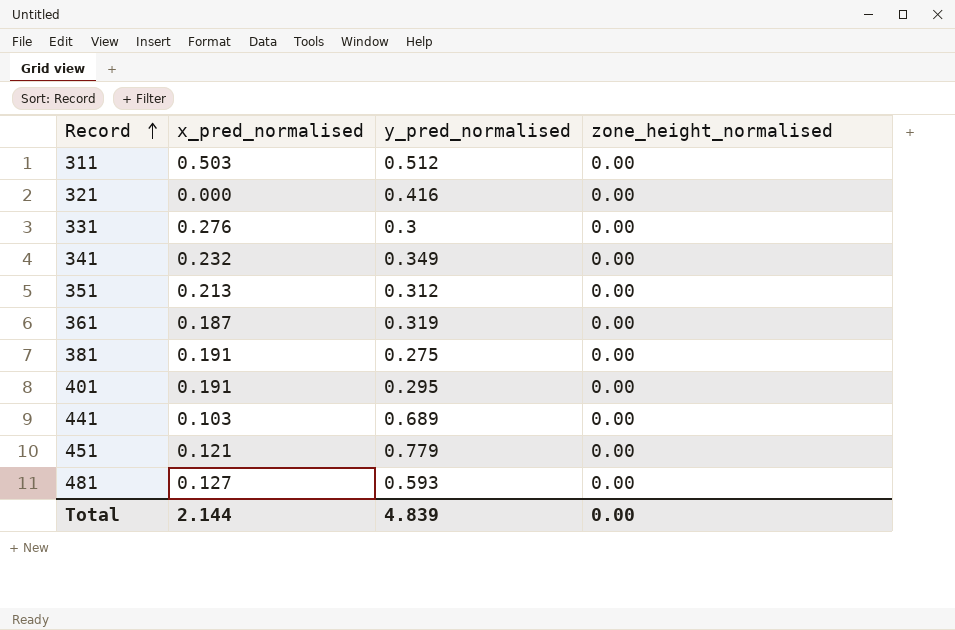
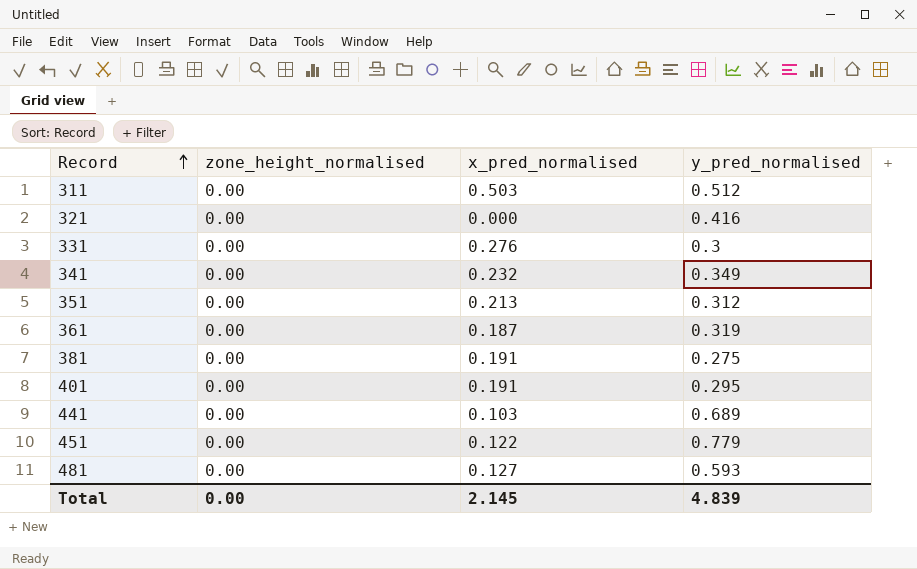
column zone_height_normalised | position: 4 -> 2
451 | x_pred_normalised: 0.121 -> 0.122
Total | x_pred_normalised: 2.144 -> 2.145

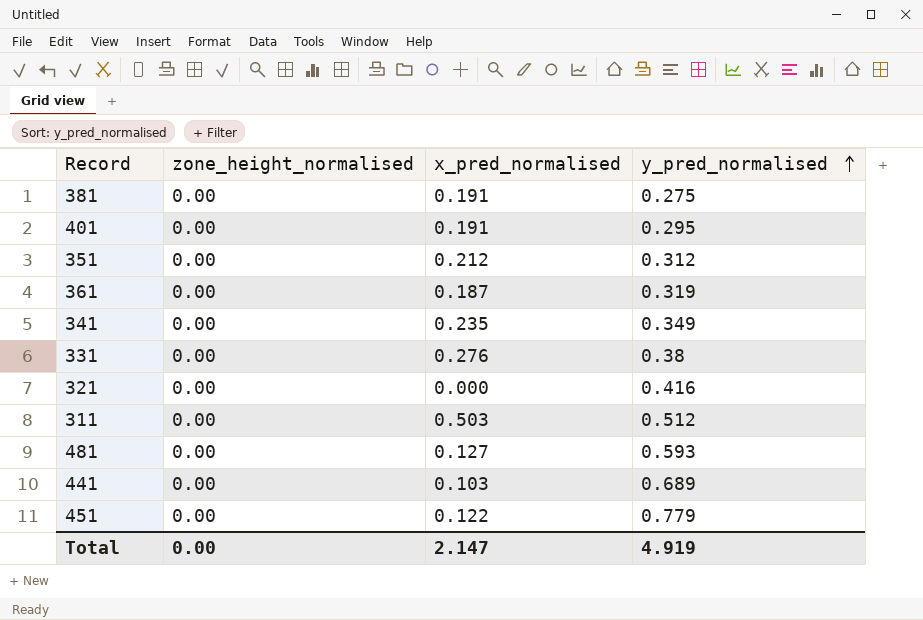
row order: Record ascending -> y_pred_normalised ascending
351 | x_pred_normalised: 0.213 -> 0.212
341 | x_pred_normalised: 0.232 -> 0.235
331 | y_pred_normalised: 0.3 -> 0.38
Total | x_pred_normalised: 2.145 -> 2.147
Total | y_pred_normalised: 4.839 -> 4.919

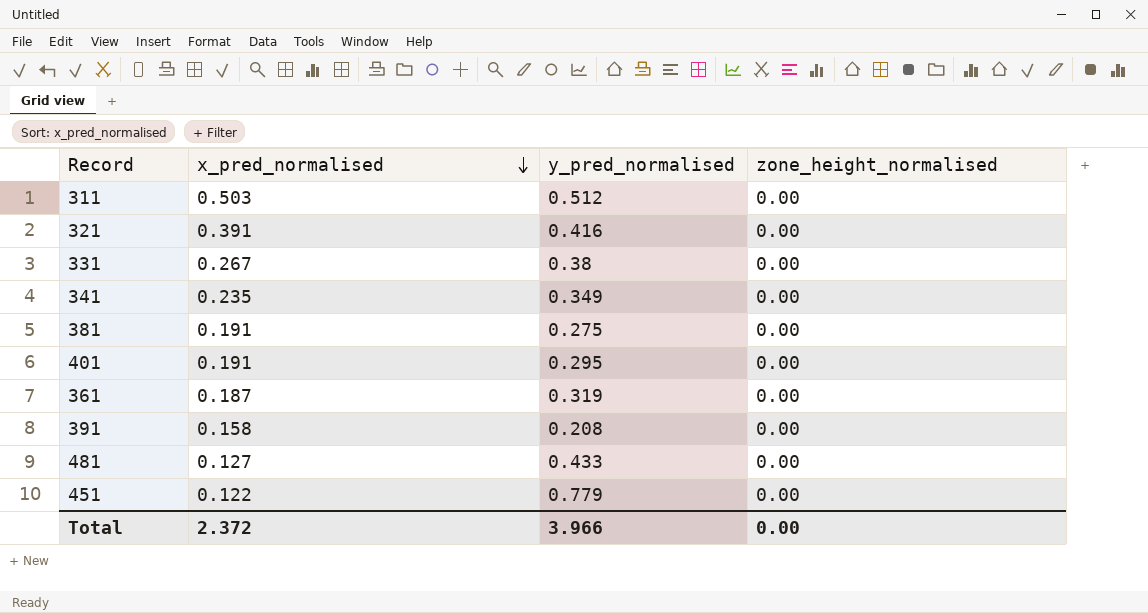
row order: y_pred_normalised ascending -> x_pred_normalised descending
column zone_height_normalised | position: 2 -> 4
row 351: 0.00 | 0.212 | 0.312 -> none
row 441: 0.00 | 0.103 | 0.689 -> none
321 | x_pred_normalised: 0.000 -> 0.391
331 | x_pred_normalised: 0.276 -> 0.267
row 391: none -> 0.158 | 0.208 | 0.00
481 | y_pred_normalised: 0.593 -> 0.433
Total | x_pred_normalised: 2.147 -> 2.372
Total | y_pred_normalised: 4.919 -> 3.966

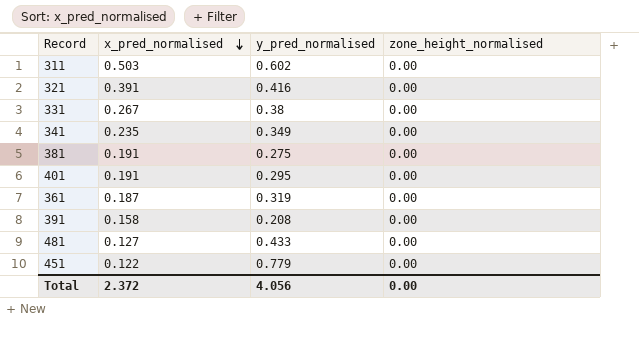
311 | y_pred_normalised: 0.512 -> 0.602
Total | y_pred_normalised: 3.966 -> 4.056

